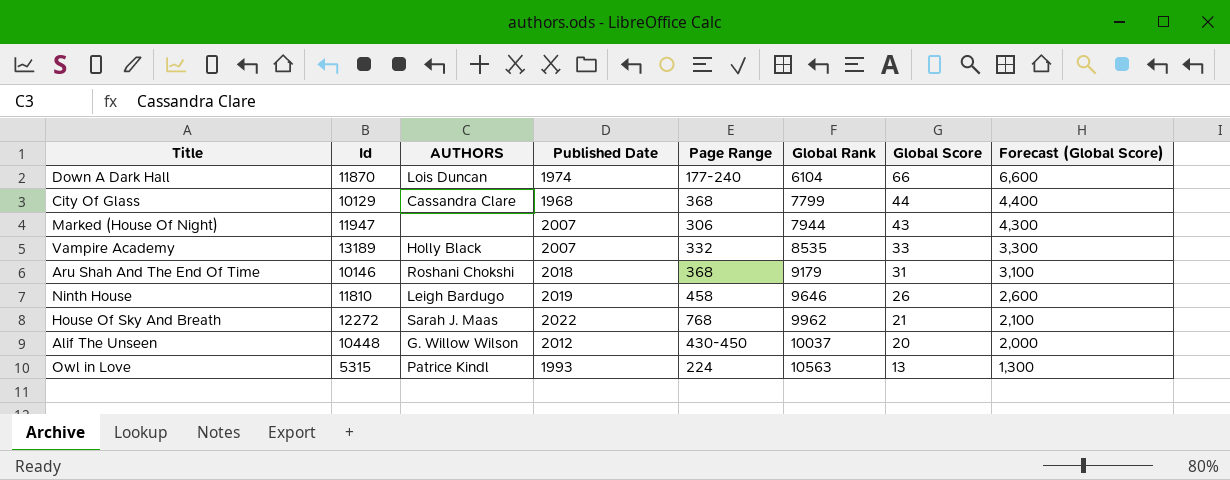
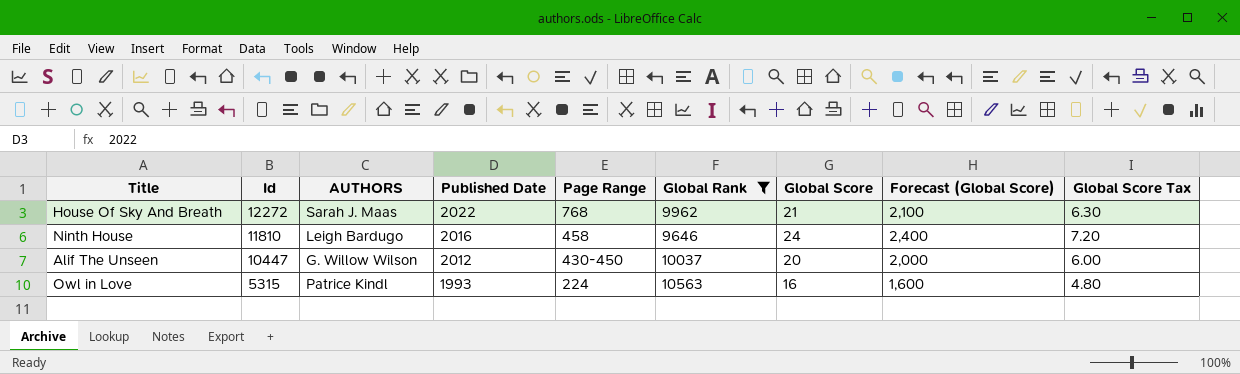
filter: none -> Global Rank >= 9646
row order: Global Rank ascending -> Id descending
column Global Score Tax | formula: none -> [Global Score] * 0.3
Ninth House | Published Date: 2019 -> 2016
Ninth House | Global Score: 26 -> 24
Ninth House | Forecast (Global Score): 2,600 -> 2,400
Alif The Unseen | Id: 10448 -> 10447
Owl in Love | Global Score: 13 -> 16
Owl in Love | Forecast (Global Score): 1,300 -> 1,600

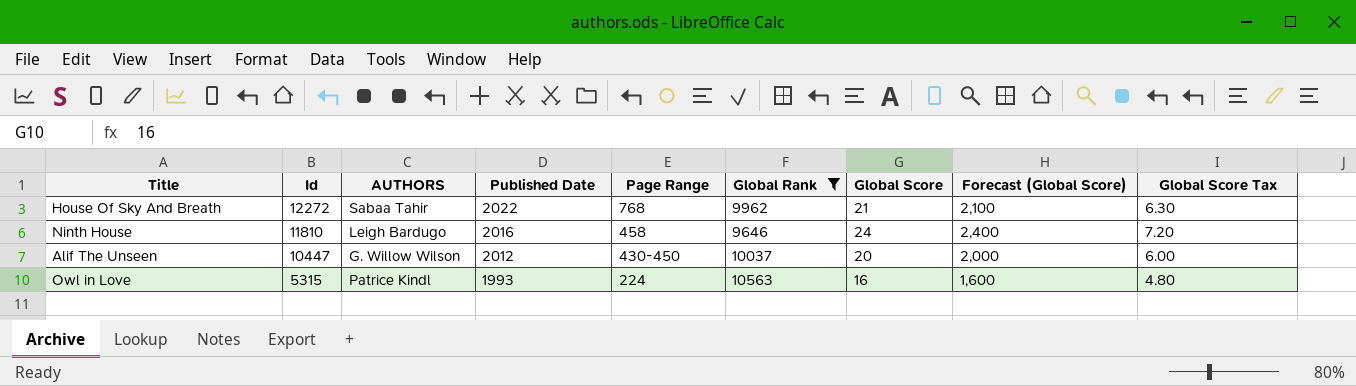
House Of Sky And Breath | AUTHORS: Sarah J. Maas -> Sabaa Tahir

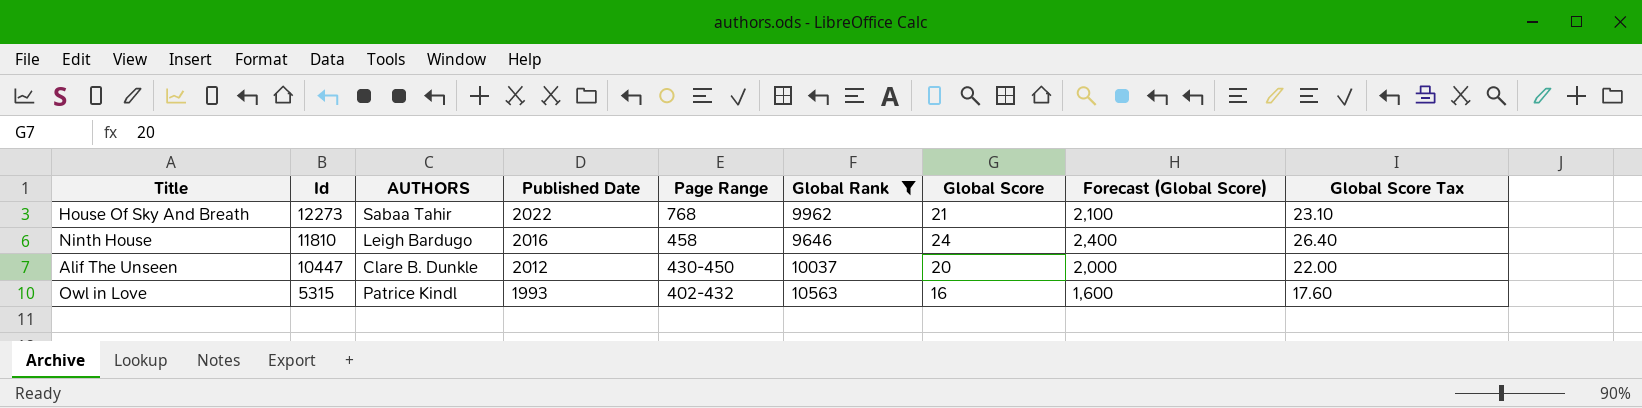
column Global Score Tax | formula: [Global Score] * 0.3 -> [Global Score] * 1.1
House Of Sky And Breath | Id: 12272 -> 12273
Alif The Unseen | AUTHORS: G. Willow Wilson -> Clare B. Dunkle
Owl in Love | Page Range: 224 -> 402-432

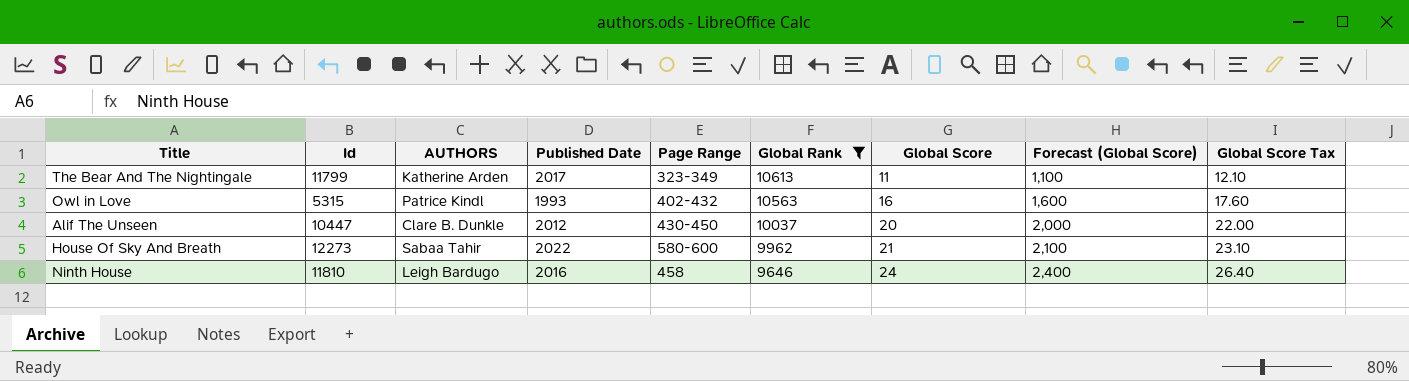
row order: Id descending -> Global Rank descending
row The Bear And The Nightingale: none -> 11799 | Katherine Arden | 2017 | 323-349 | 10613 | 11 | 1,100 | 12.10
House Of Sky And Breath | Page Range: 768 -> 580-600

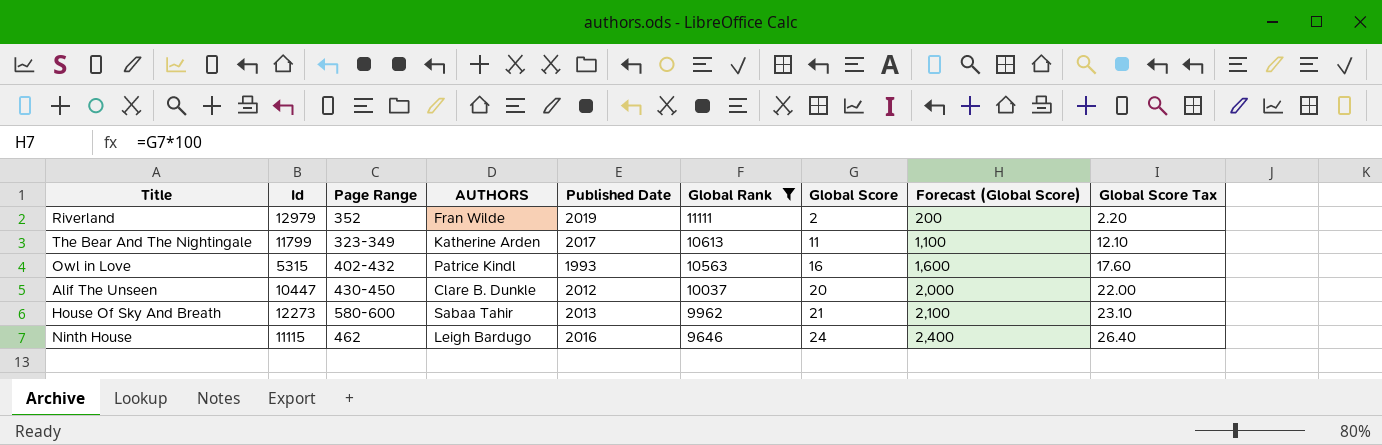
column Page Range | position: 5 -> 3
row Riverland: none -> 12979 | 352 | Fran Wilde | 2019 | 11111 | 2 | 200 | 2.20
House Of Sky And Breath | Published Date: 2022 -> 2013
Ninth House | Id: 11810 -> 11115
Ninth House | Page Range: 458 -> 462

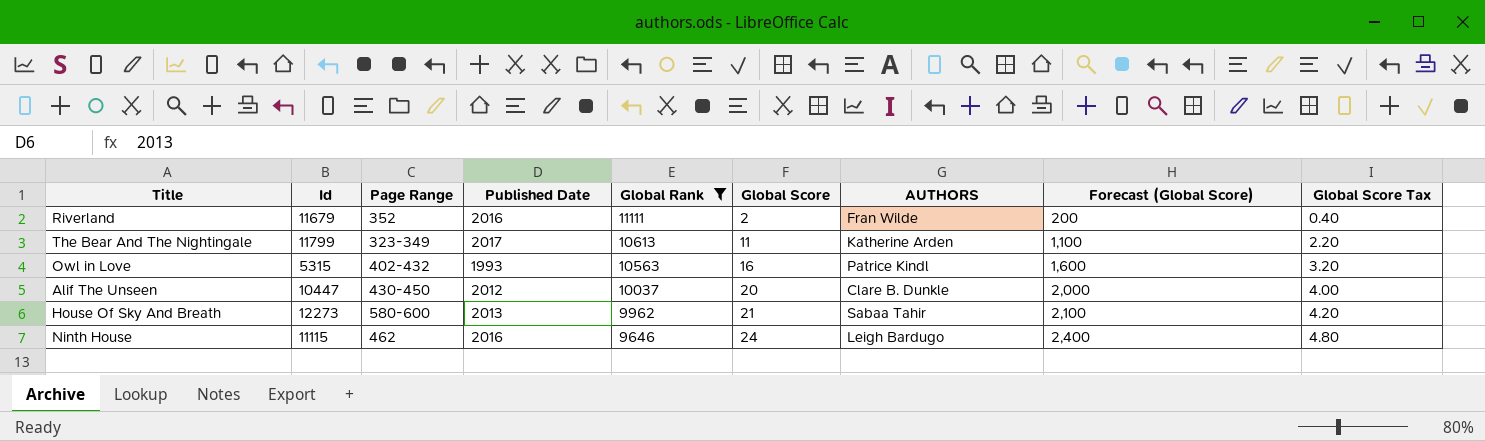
column AUTHORS | position: 4 -> 7
column Global Score Tax | formula: [Global Score] * 1.1 -> [Global Score] * 0.2
Riverland | Id: 12979 -> 11679
Riverland | Published Date: 2019 -> 2016

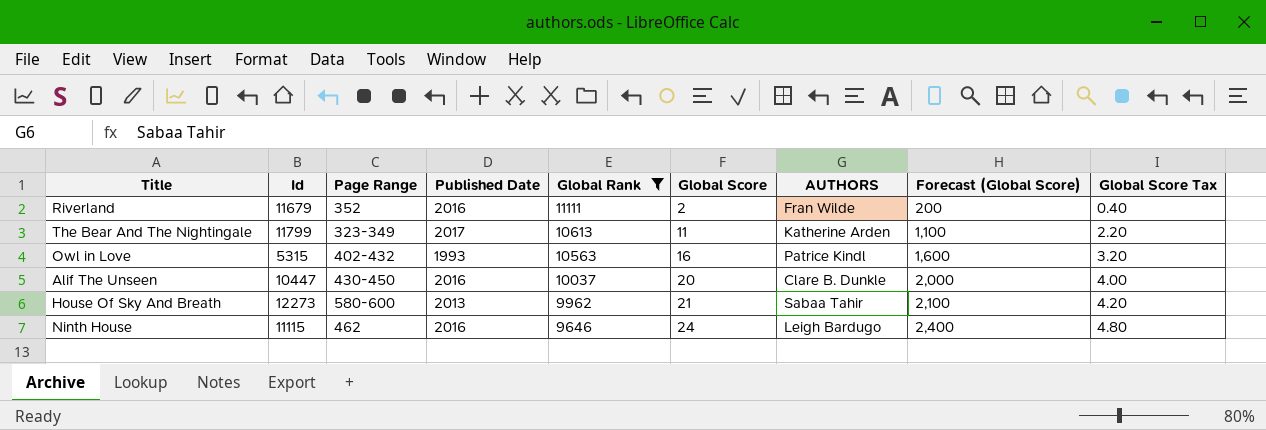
Alif The Unseen | Published Date: 2012 -> 2016

